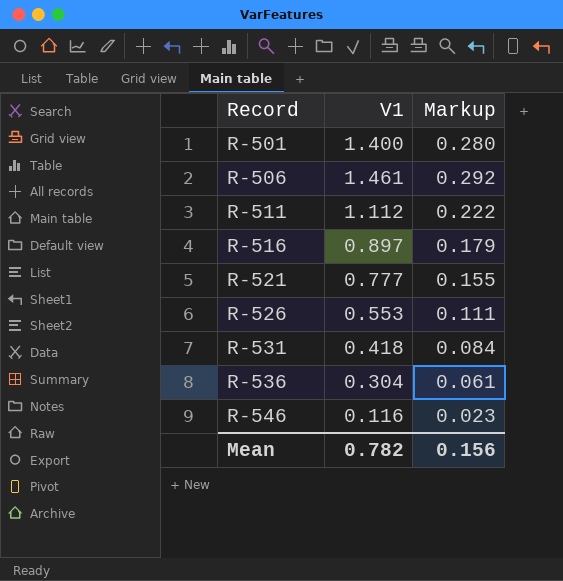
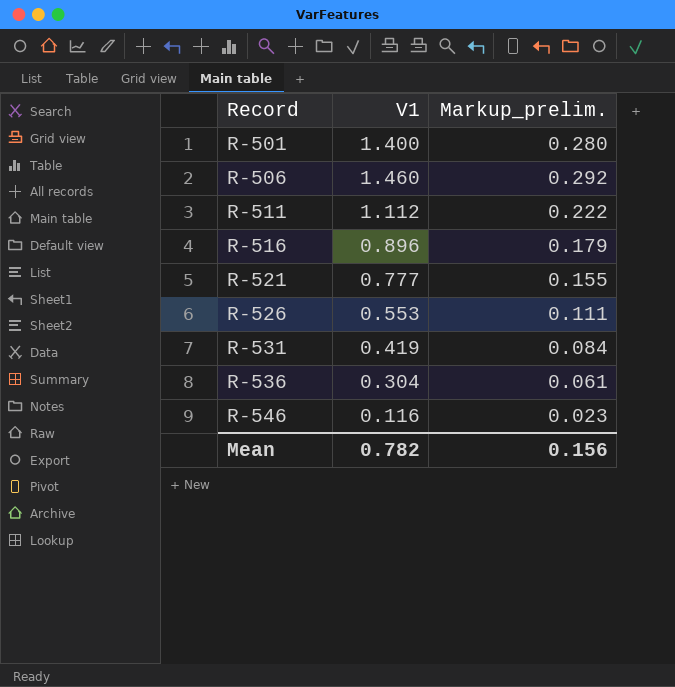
column name: Markup -> Markup_prelim.
R-506 | V1: 1.461 -> 1.460
R-516 | V1: 0.897 -> 0.896
R-531 | V1: 0.418 -> 0.419

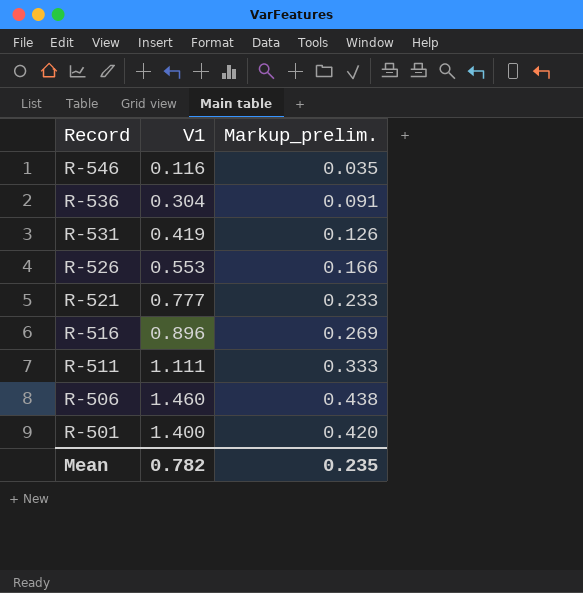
row order: Record ascending -> Record descending
column Markup_prelim. | formula: [V1] * 0.2 -> [V1] * 0.3
R-511 | V1: 1.112 -> 1.111
Mean | Markup_prelim.: 0.156 -> 0.235

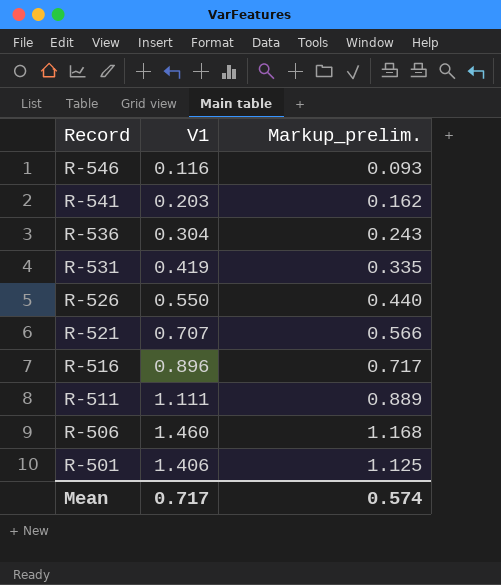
column Markup_prelim. | formula: [V1] * 0.3 -> [V1] * 0.8
row R-541: none -> 0.203 | 0.162
R-526 | V1: 0.553 -> 0.550
R-521 | V1: 0.777 -> 0.707
R-501 | V1: 1.400 -> 1.406
Mean | V1: 0.782 -> 0.717
Mean | Markup_prelim.: 0.235 -> 0.574

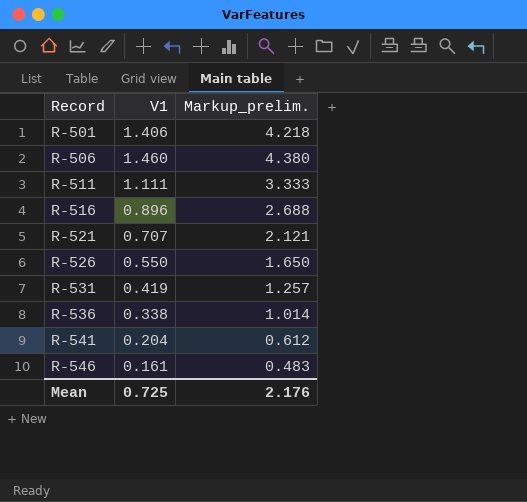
row order: Record descending -> Record ascending
column Markup_prelim. | formula: [V1] * 0.8 -> [V1] * 3
R-536 | V1: 0.304 -> 0.338
R-541 | V1: 0.203 -> 0.204
R-546 | V1: 0.116 -> 0.161
Mean | V1: 0.717 -> 0.725
Mean | Markup_prelim.: 0.574 -> 2.176

